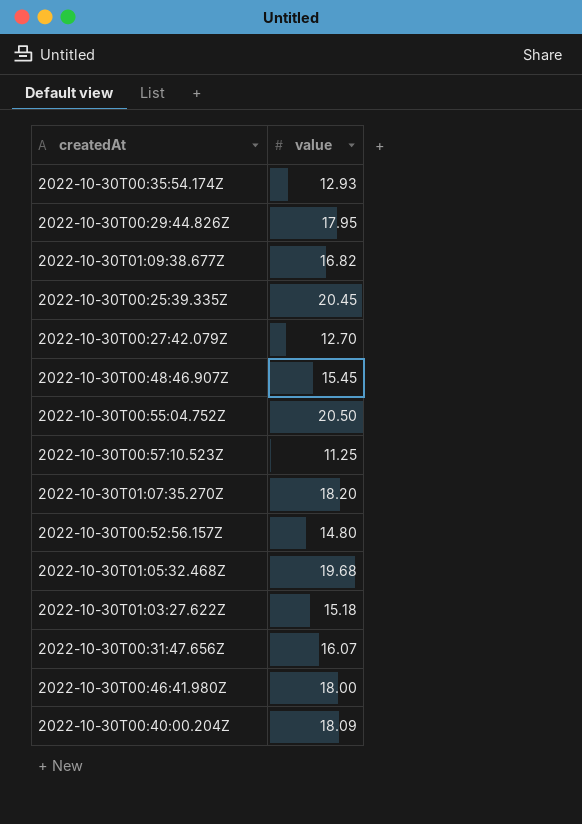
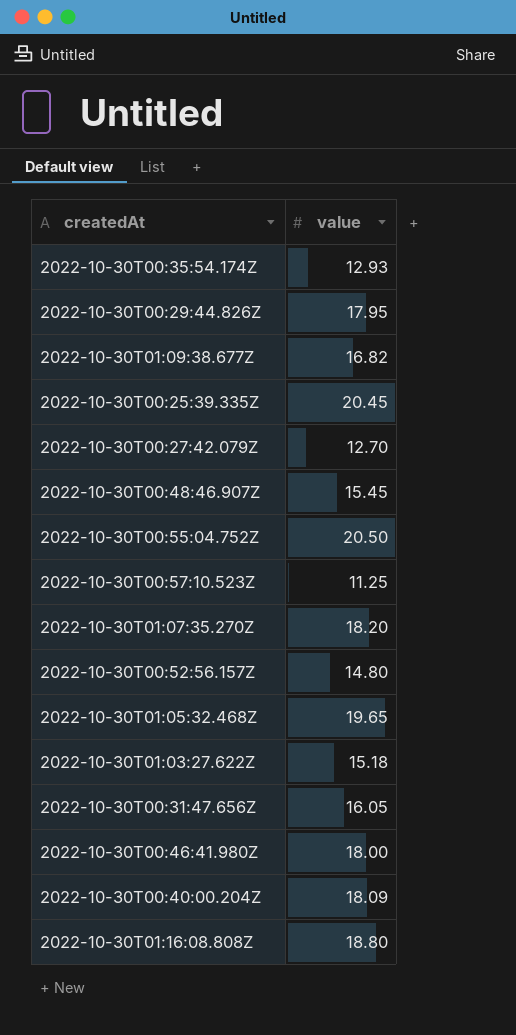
2022-10-30T01:05:32.468Z | value: 19.68 -> 19.65
2022-10-30T00:31:47.656Z | value: 16.07 -> 16.05
row 2022-10-30T01:16:08.808Z: none -> 18.80

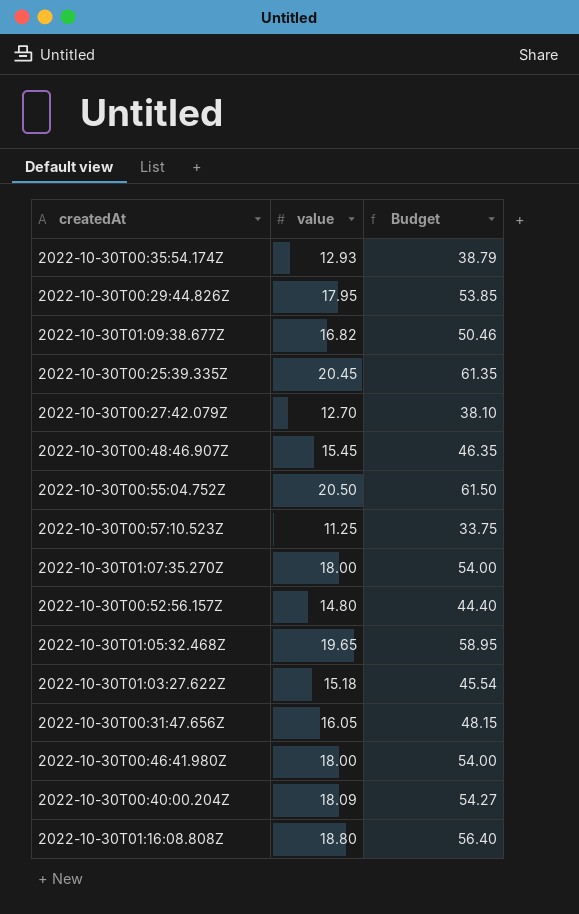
column Budget | formula: none -> [value] * 3
2022-10-30T01:07:35.270Z | value: 18.20 -> 18.00

